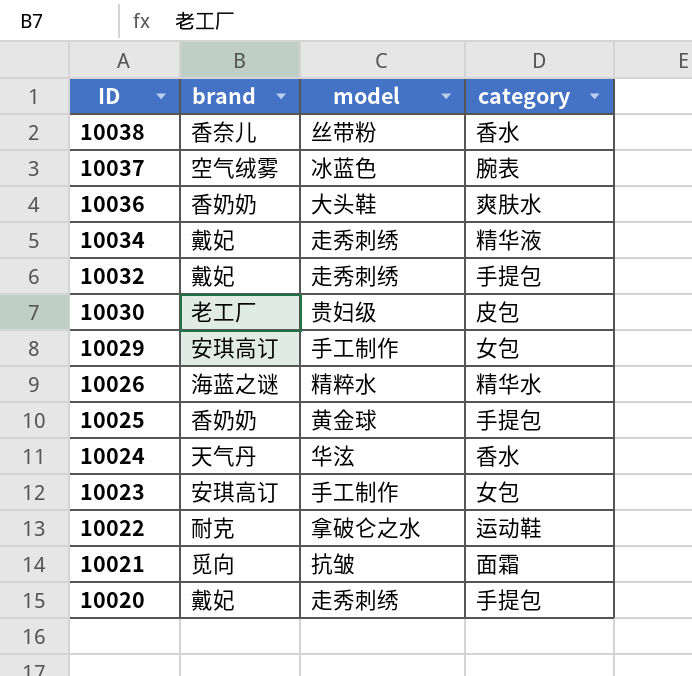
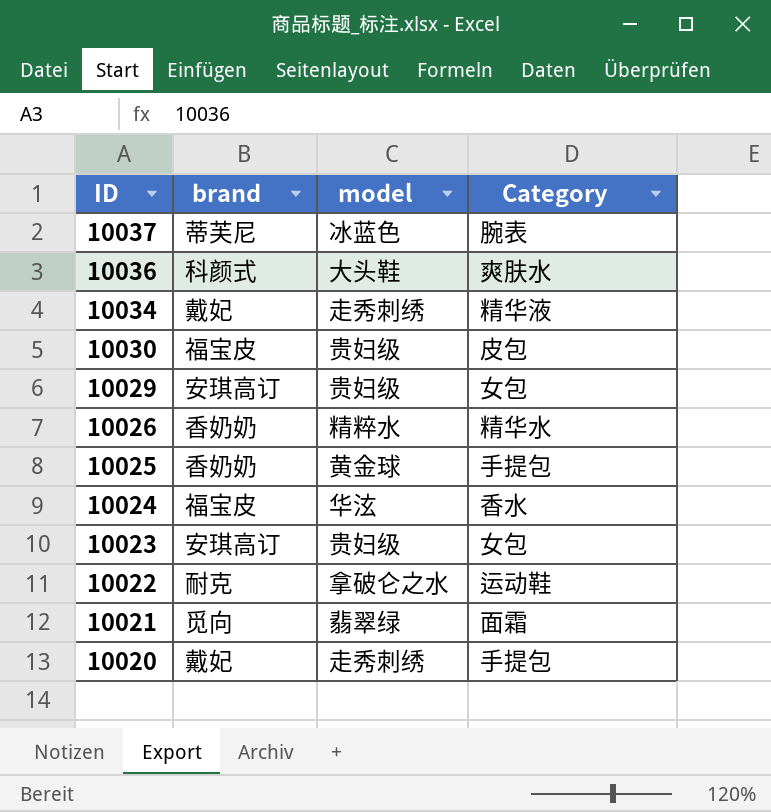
column name: category -> Category
row 10038: 香奈儿 | 丝带粉 | 香水 -> none
row 10032: 戴妃 | 走秀刺绣 | 手提包 -> none
10037 | brand: 空气绒雾 -> 蒂芙尼
10036 | brand: 香奶奶 -> 科颜式
10030 | brand: 老工厂 -> 福宝皮
10029 | model: 手工制作 -> 贵妇级
10026 | brand: 海蓝之谜 -> 香奶奶
10024 | brand: 天气丹 -> 福宝皮
10023 | model: 手工制作 -> 贵妇级
10021 | model: 抗皱 -> 翡翠绿

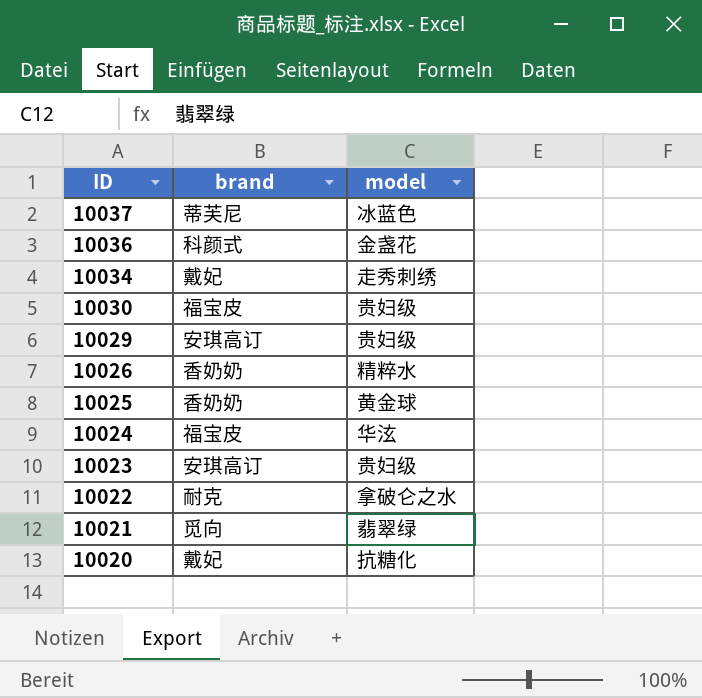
column Category | position: 4 -> none
10036 | model: 大头鞋 -> 金盏花
10020 | model: 走秀刺绣 -> 抗糖化

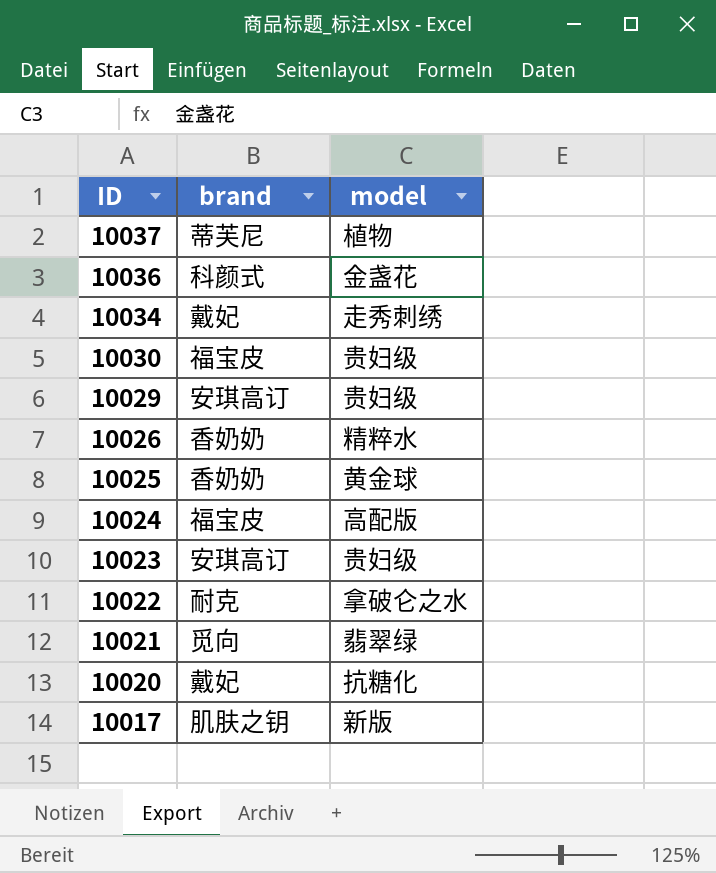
10037 | model: 冰蓝色 -> 植物
10024 | model: 华泫 -> 高配版
row 10017: none -> 肌肤之钥 | 新版

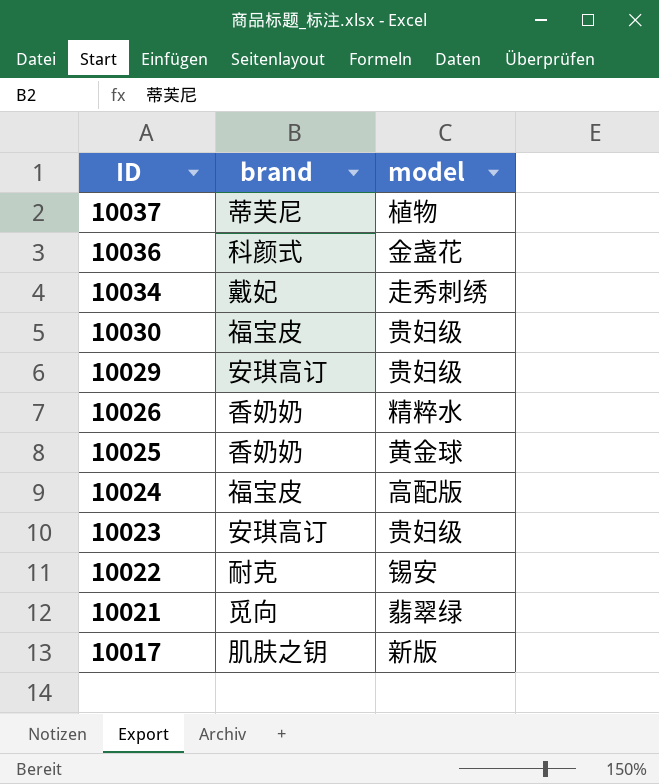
row 10020: 戴妃 | 抗糖化 -> none
10022 | model: 拿破仑之水 -> 锡安

